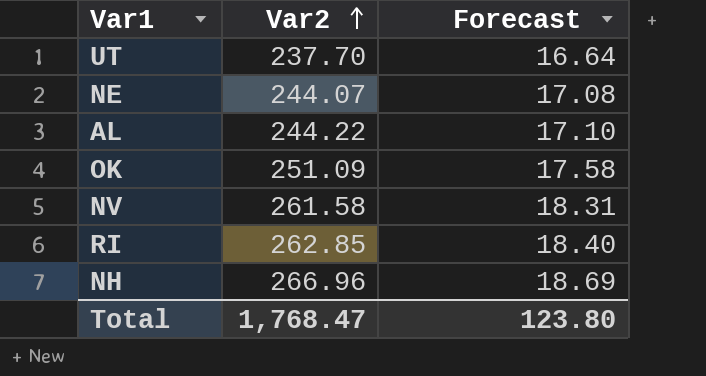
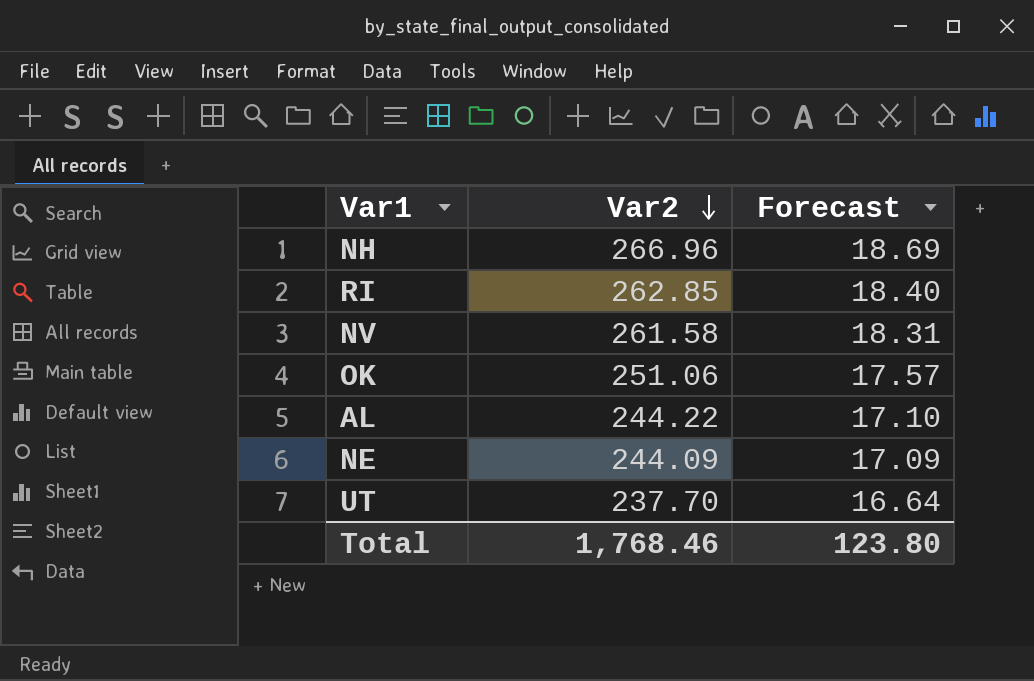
row order: Var2 ascending -> Var2 descending
OK | Var2: 251.09 -> 251.06
OK | Forecast: 17.58 -> 17.57
NE | Var2: 244.07 -> 244.09
NE | Forecast: 17.08 -> 17.09
Total | Var2: 1,768.47 -> 1,768.46

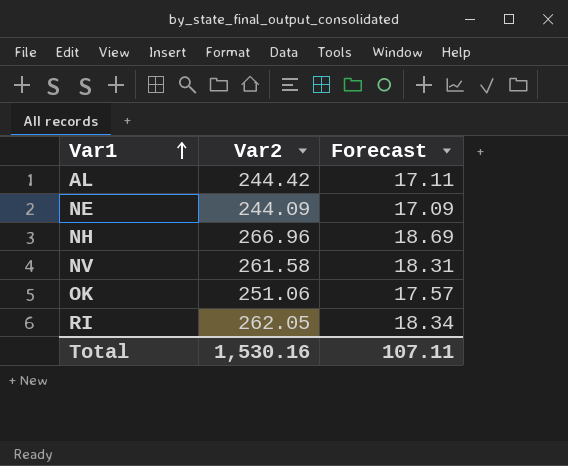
row order: Var2 descending -> Var1 ascending
row UT: 237.70 | 16.64 -> none
AL | Var2: 244.22 -> 244.42
AL | Forecast: 17.10 -> 17.11
RI | Var2: 262.85 -> 262.05
RI | Forecast: 18.40 -> 18.34
Total | Var2: 1,768.46 -> 1,530.16
Total | Forecast: 123.80 -> 107.11

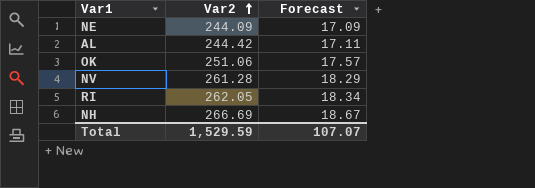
row order: Var1 ascending -> Var2 ascending
NV | Var2: 261.58 -> 261.28
NV | Forecast: 18.31 -> 18.29
NH | Var2: 266.96 -> 266.69
NH | Forecast: 18.69 -> 18.67
Total | Var2: 1,530.16 -> 1,529.59
Total | Forecast: 107.11 -> 107.07

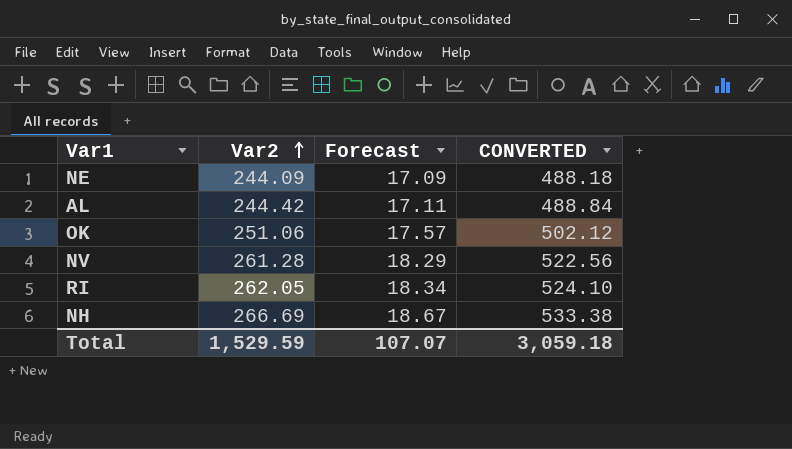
column CONVERTED | formula: none -> [Var2] * 2

